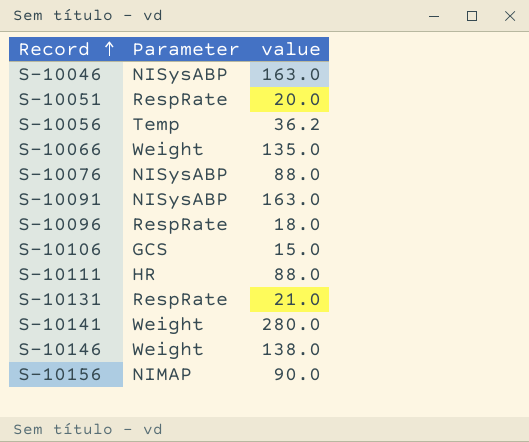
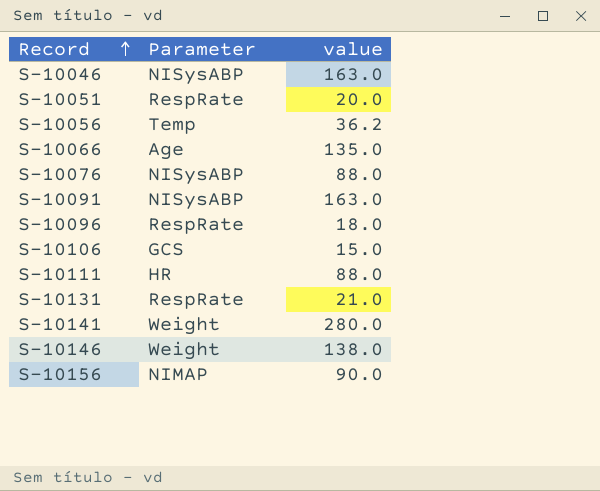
S-10066 | Parameter: Weight -> Age

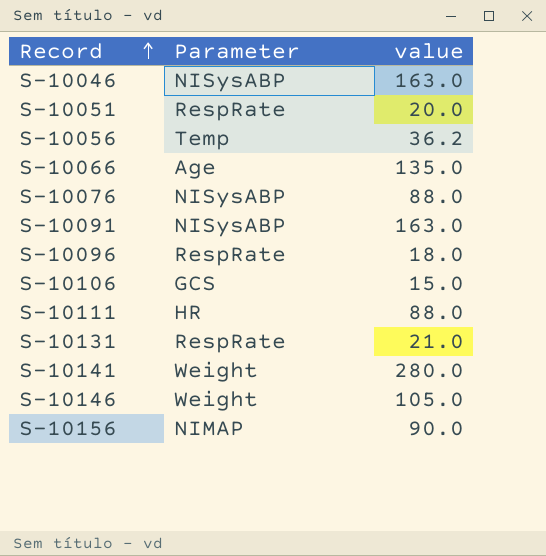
S-10146 | value: 138.0 -> 105.0

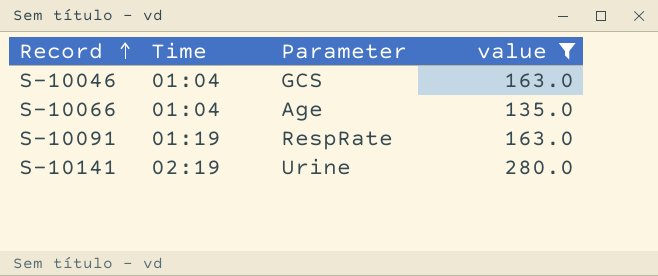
filter: none -> value >= 135.0
column Time | position: none -> 2
S-10046 | Parameter: NISysABP -> GCS
S-10091 | Parameter: NISysABP -> RespRate
S-10141 | Parameter: Weight -> Urine

